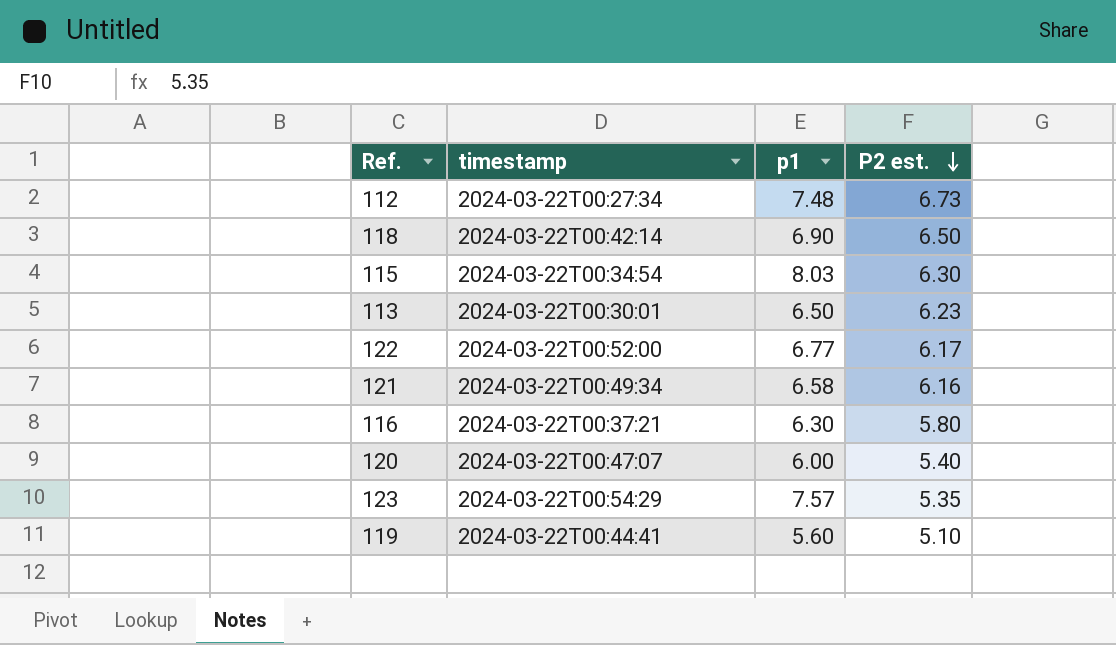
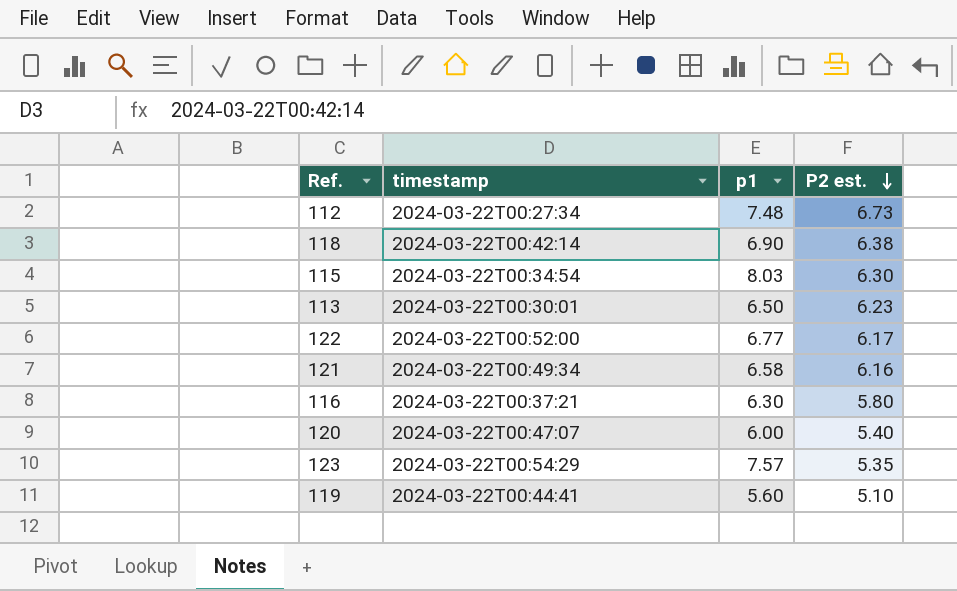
118 | P2 est.: 6.50 -> 6.38

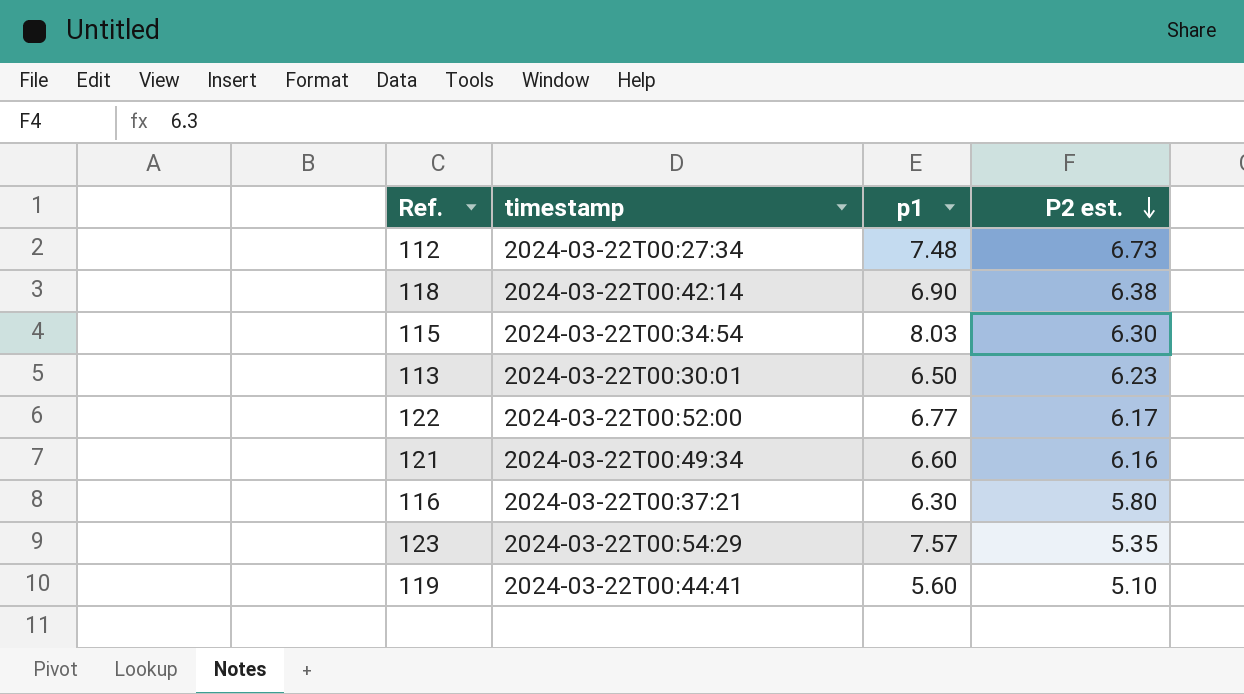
row 120: 2024-03-22T00:47:07 | 6.00 | 5.40 -> none
121 | p1: 6.58 -> 6.60

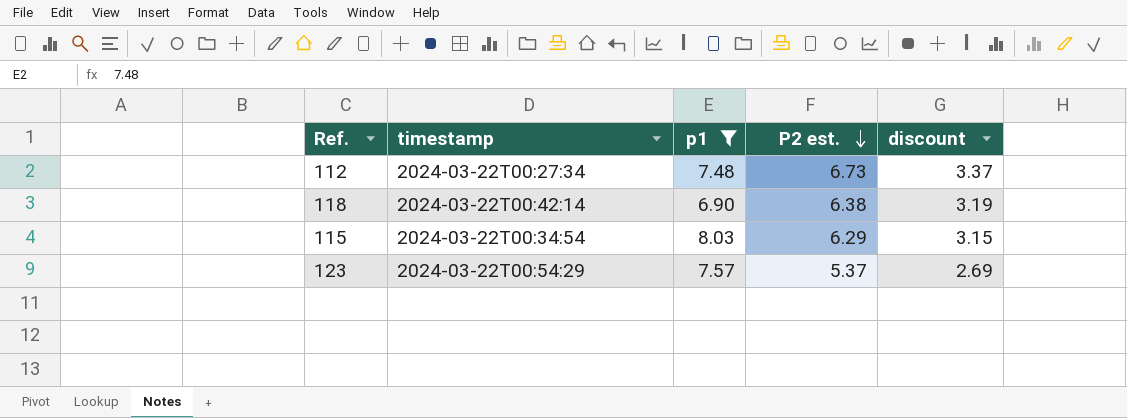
filter: none -> p1 >= 6.90
column discount | formula: none -> [P2 est.] * 0.5
115 | P2 est.: 6.30 -> 6.29
123 | P2 est.: 5.35 -> 5.37

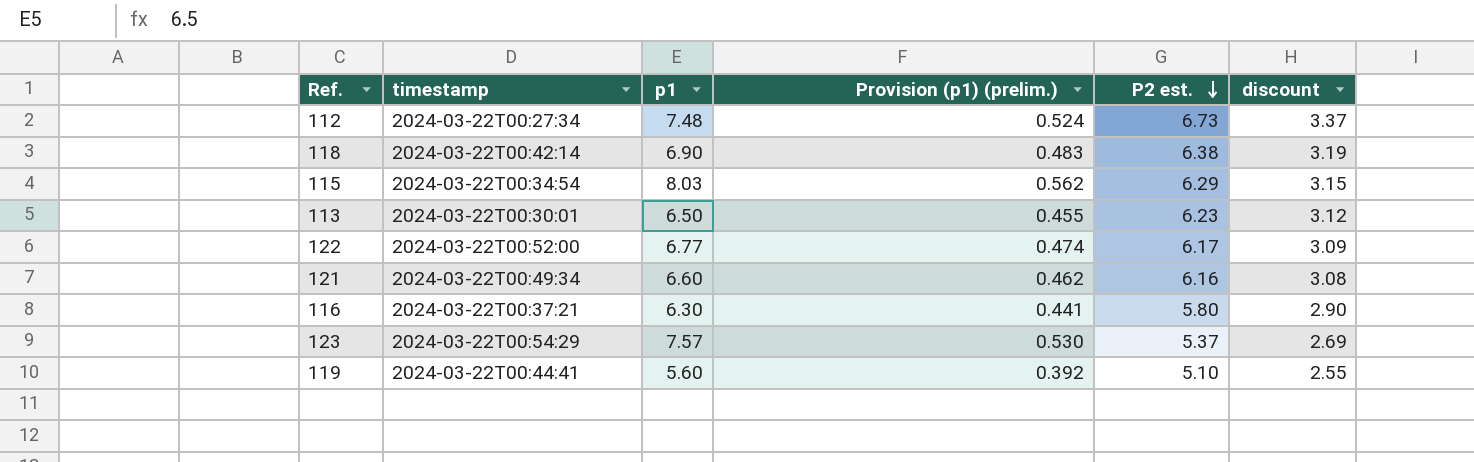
filter: p1 >= 6.90 -> none
column Provision (p1) (prelim.) | formula: none -> [p1] * 0.07

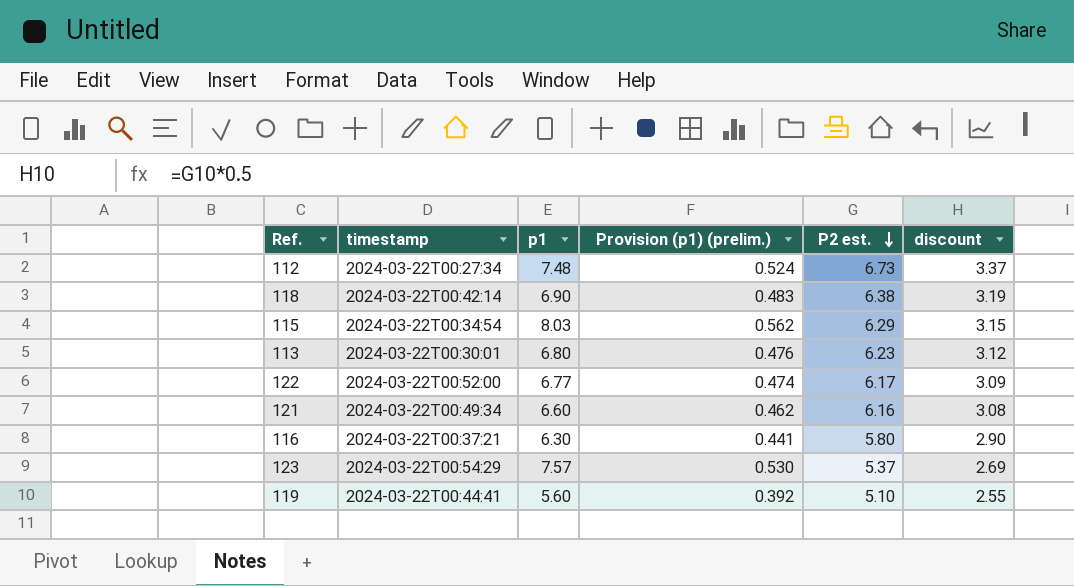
113 | p1: 6.50 -> 6.80
113 | Provision (p1) (prelim.): 0.455 -> 0.476

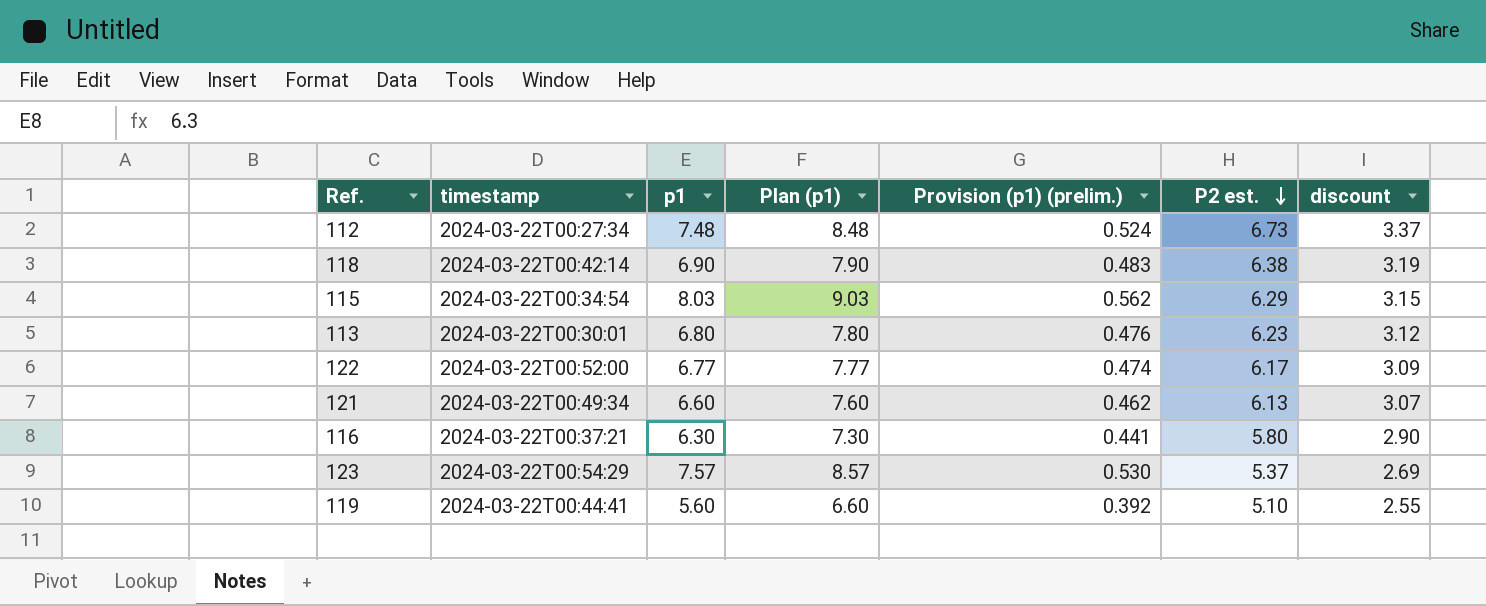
column Plan (p1) | formula: none -> [p1] + 1
121 | P2 est.: 6.16 -> 6.13
121 | discount: 3.08 -> 3.07

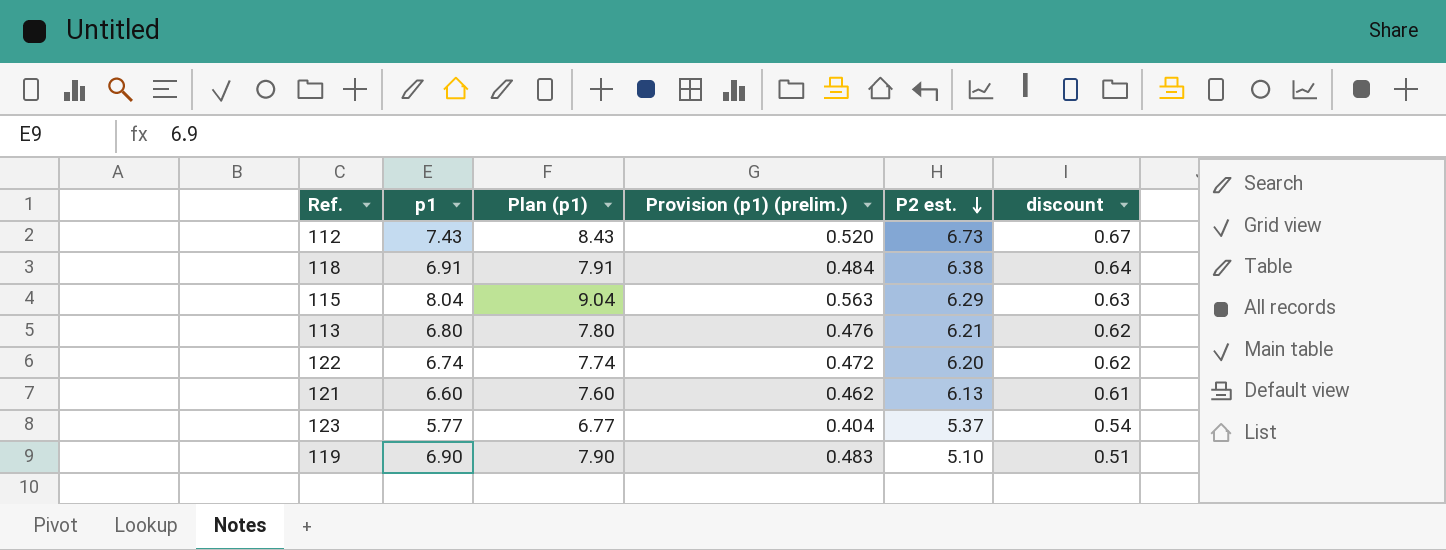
column timestamp | position: 2 -> none
column discount | formula: [P2 est.] * 0.5 -> [P2 est.] * 0.1
row 116: 2024-03-22T00:37:21 | 6.30 | 7.30 | 0.441 | 5.80 | 2.90 -> none
112 | p1: 7.48 -> 7.43
112 | Plan (p1): 8.48 -> 8.43
112 | Provision (p1) (prelim.): 0.524 -> 0.520
118 | p1: 6.90 -> 6.91
118 | Plan (p1): 7.90 -> 7.91
118 | Provision (p1) (prelim.): 0.483 -> 0.484
115 | p1: 8.03 -> 8.04
115 | Plan (p1): 9.03 -> 9.04
115 | Provision (p1) (prelim.): 0.562 -> 0.563
113 | P2 est.: 6.23 -> 6.21
122 | p1: 6.77 -> 6.74
122 | Plan (p1): 7.77 -> 7.74
122 | Provision (p1) (prelim.): 0.474 -> 0.472
122 | P2 est.: 6.17 -> 6.20
123 | p1: 7.57 -> 5.77
123 | Plan (p1): 8.57 -> 6.77
123 | Provision (p1) (prelim.): 0.530 -> 0.404
119 | p1: 5.60 -> 6.90
119 | Plan (p1): 6.60 -> 7.90
119 | Provision (p1) (prelim.): 0.392 -> 0.483

